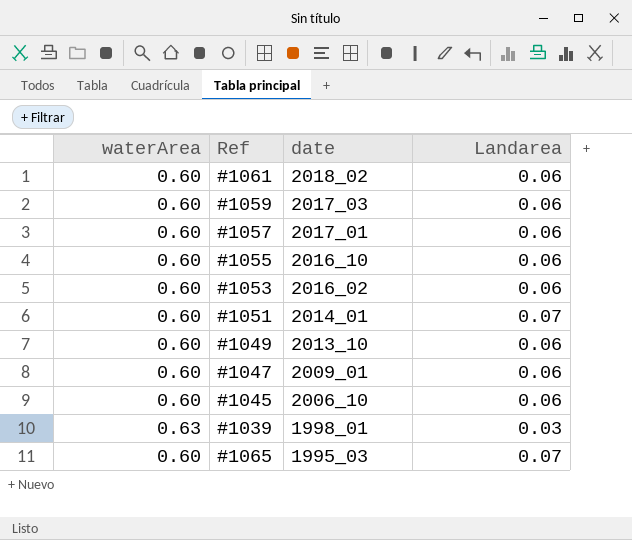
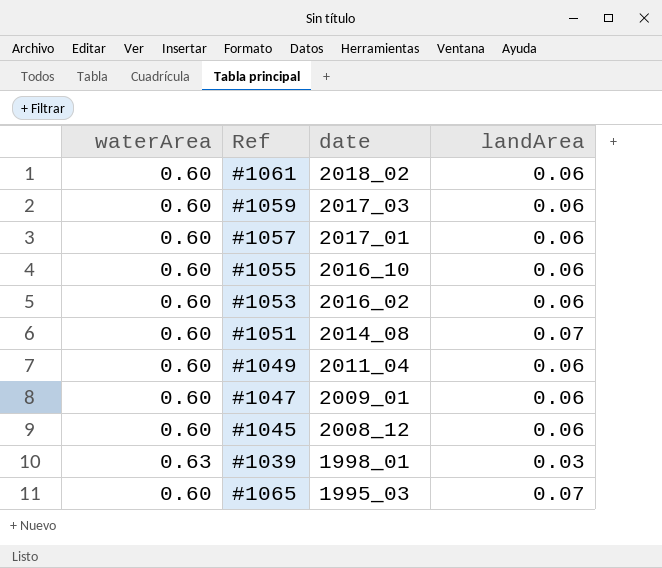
column name: Landarea -> landArea
#1051 | date: 2014_01 -> 2014_08
#1049 | date: 2013_10 -> 2011_04
#1045 | date: 2006_10 -> 2008_12

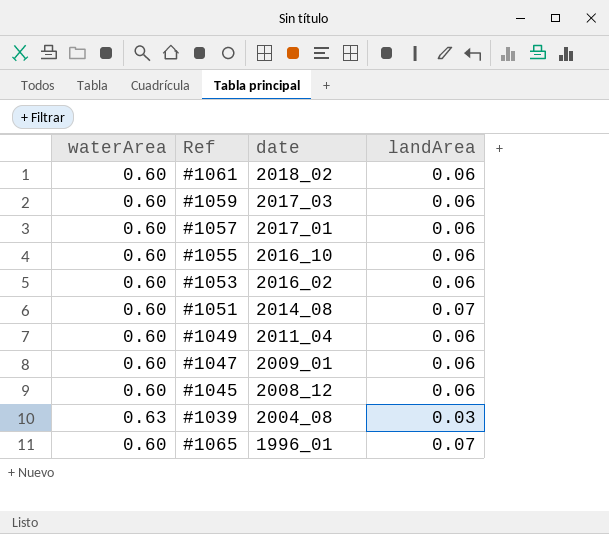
#1039 | date: 1998_01 -> 2004_08
#1065 | date: 1995_03 -> 1996_01

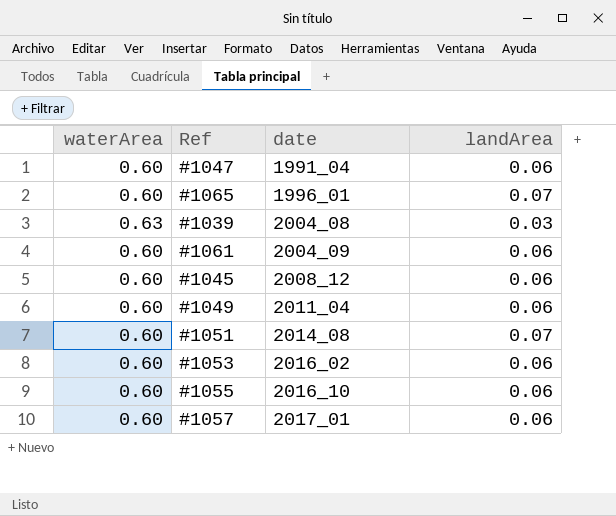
row order: date descending -> date ascending
row #1059: 0.60 | 2017_03 | 0.06 -> none
#1047 | date: 2009_01 -> 1991_04
#1061 | date: 2018_02 -> 2004_09

